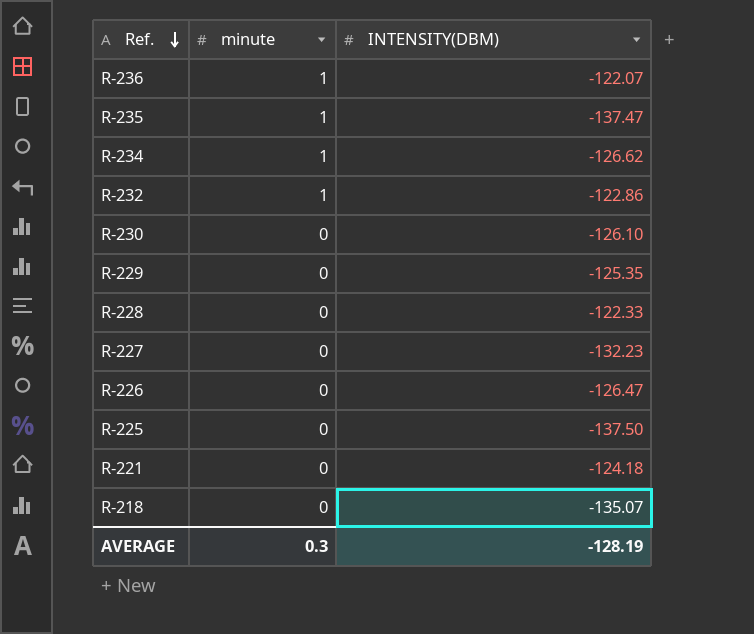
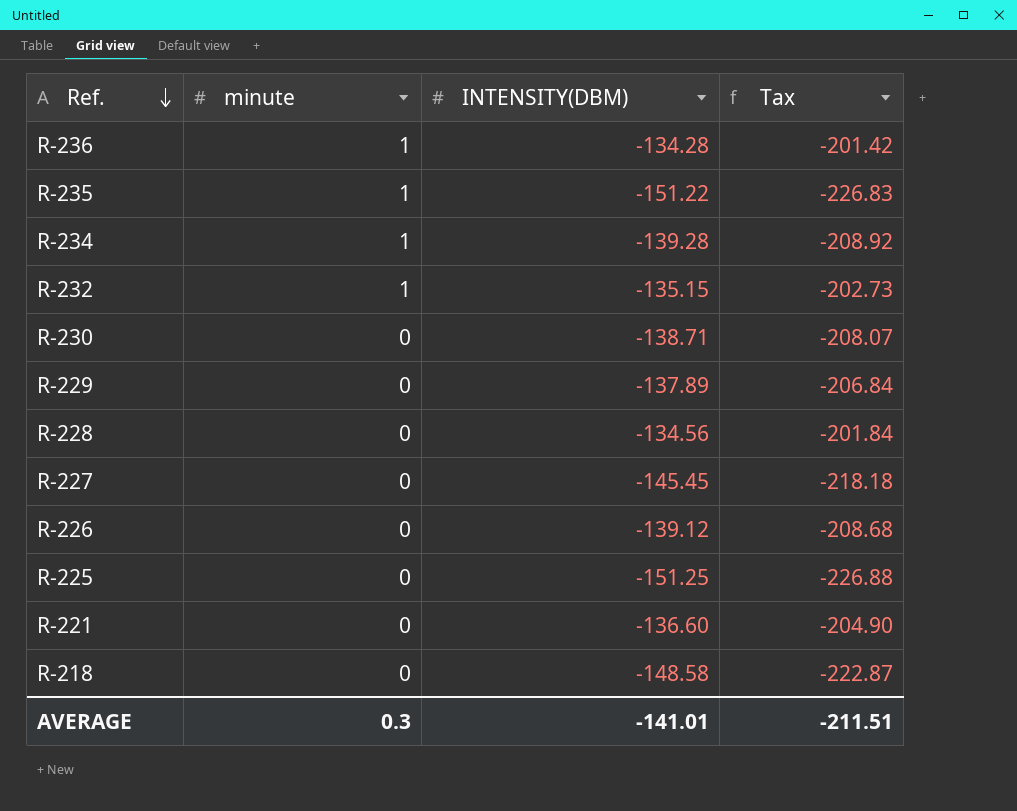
column Tax | formula: none -> [INTENSITY(DBM)] * 1.5
R-236 | INTENSITY(DBM): -122.07 -> -134.28
R-235 | INTENSITY(DBM): -137.47 -> -151.22
R-234 | INTENSITY(DBM): -126.62 -> -139.28
R-232 | INTENSITY(DBM): -122.86 -> -135.15
R-230 | INTENSITY(DBM): -126.10 -> -138.71
R-229 | INTENSITY(DBM): -125.35 -> -137.89
R-228 | INTENSITY(DBM): -122.33 -> -134.56
R-227 | INTENSITY(DBM): -132.23 -> -145.45
R-226 | INTENSITY(DBM): -126.47 -> -139.12
R-225 | INTENSITY(DBM): -137.50 -> -151.25
R-221 | INTENSITY(DBM): -124.18 -> -136.60
R-218 | INTENSITY(DBM): -135.07 -> -148.58
AVERAGE | INTENSITY(DBM): -128.19 -> -141.01

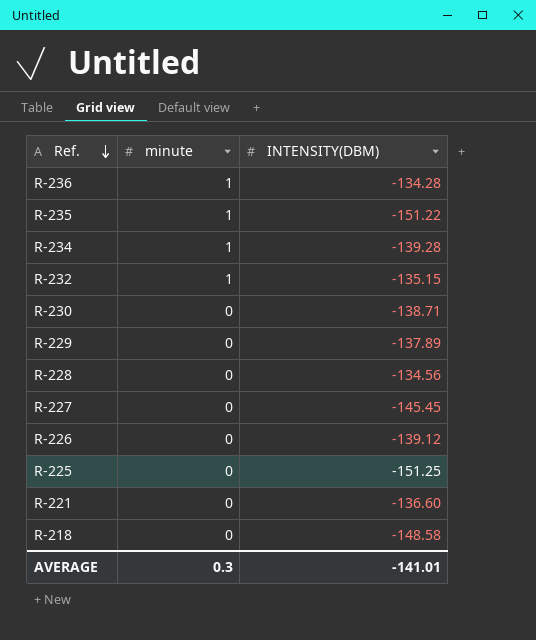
column Tax | formula: [INTENSITY(DBM)] * 1.5 -> none

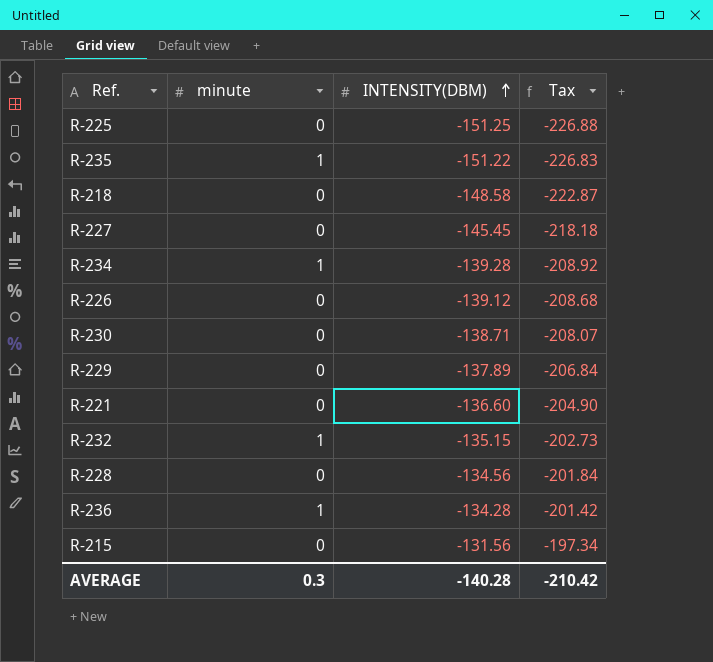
row order: Ref. descending -> INTENSITY(DBM) ascending
column Tax | formula: none -> [INTENSITY(DBM)] * 1.5
row R-215: none -> 0 | -131.56 | -197.34
AVERAGE | INTENSITY(DBM): -141.01 -> -140.28

